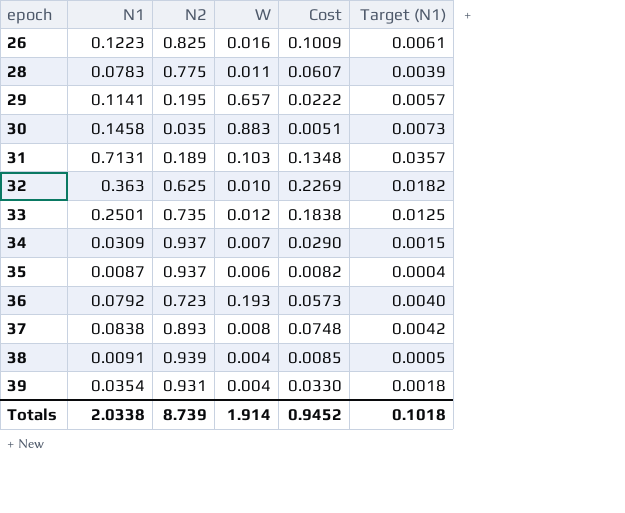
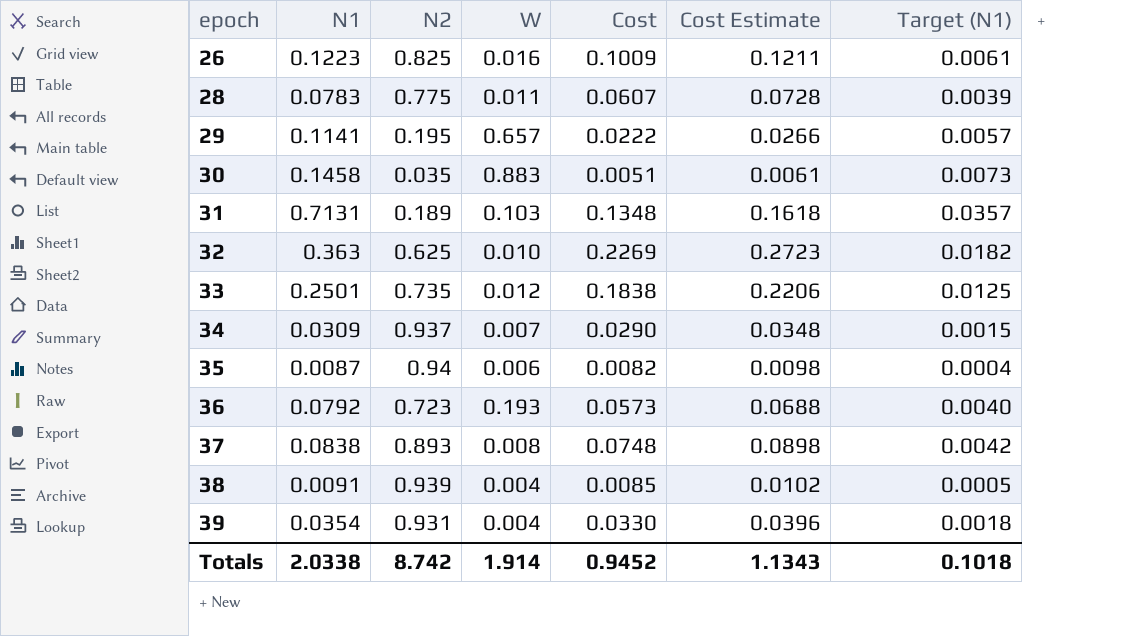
column Cost Estimate | formula: none -> [Cost] * 1.2
35 | N2: 0.937 -> 0.94
Totals | N2: 8.739 -> 8.742

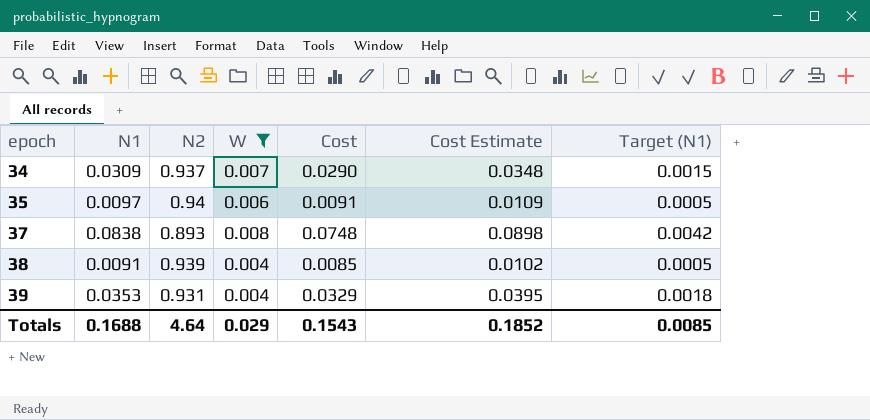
filter: none -> W <= 0.008
35 | N1: 0.0087 -> 0.0097
35 | Cost: 0.0082 -> 0.0091
35 | Cost Estimate: 0.0098 -> 0.0109
35 | Target (N1): 0.0004 -> 0.0005
39 | N1: 0.0354 -> 0.0353
39 | Cost: 0.0330 -> 0.0329
39 | Cost Estimate: 0.0396 -> 0.0395
Totals | N1: 2.0338 -> 0.1688
Totals | N2: 8.742 -> 4.64
Totals | W: 1.914 -> 0.029
Totals | Cost: 0.9452 -> 0.1543
Totals | Cost Estimate: 1.1343 -> 0.1852
Totals | Target (N1): 0.1018 -> 0.0085

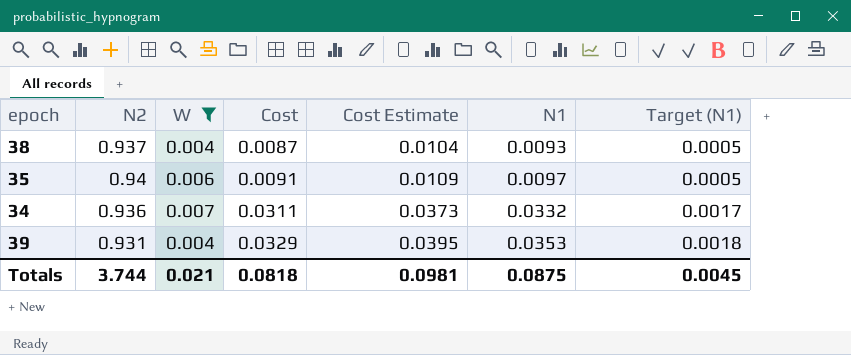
row order: epoch ascending -> Cost ascending
column N1 | position: 2 -> 6
row 37: 0.0838 | 0.893 | 0.008 | 0.0748 | 0.0898 | 0.0042 -> none
38 | N2: 0.939 -> 0.937
38 | Cost: 0.0085 -> 0.0087
38 | Cost Estimate: 0.0102 -> 0.0104
38 | N1: 0.0091 -> 0.0093
34 | N2: 0.937 -> 0.936
34 | Cost: 0.0290 -> 0.0311
34 | Cost Estimate: 0.0348 -> 0.0373
34 | N1: 0.0309 -> 0.0332
34 | Target (N1): 0.0015 -> 0.0017
Totals | N2: 4.64 -> 3.744
Totals | W: 0.029 -> 0.021
Totals | Cost: 0.1543 -> 0.0818
Totals | Cost Estimate: 0.1852 -> 0.0981
Totals | N1: 0.1688 -> 0.0875
Totals | Target (N1): 0.0085 -> 0.0045

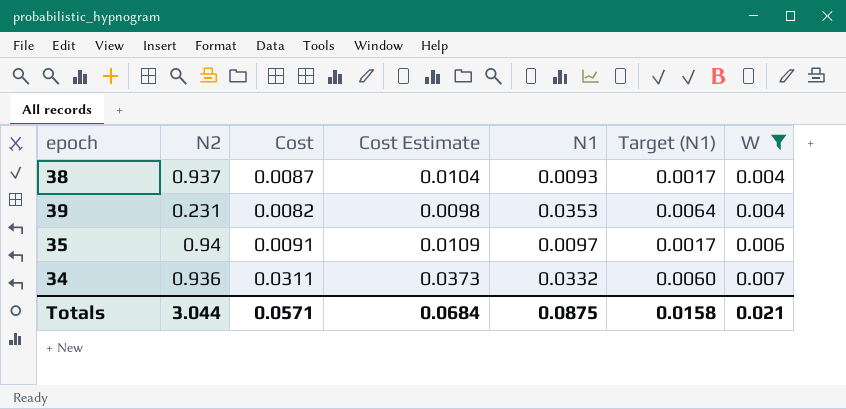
row order: Cost ascending -> W ascending
column Target (N1) | formula: [N1] * 0.05 -> [N1] * 0.18
column W | position: 3 -> 7
39 | N2: 0.931 -> 0.231
39 | Cost: 0.0329 -> 0.0082
39 | Cost Estimate: 0.0395 -> 0.0098
Totals | N2: 3.744 -> 3.044
Totals | Cost: 0.0818 -> 0.0571
Totals | Cost Estimate: 0.0981 -> 0.0684
Totals | Target (N1): 0.0045 -> 0.0158

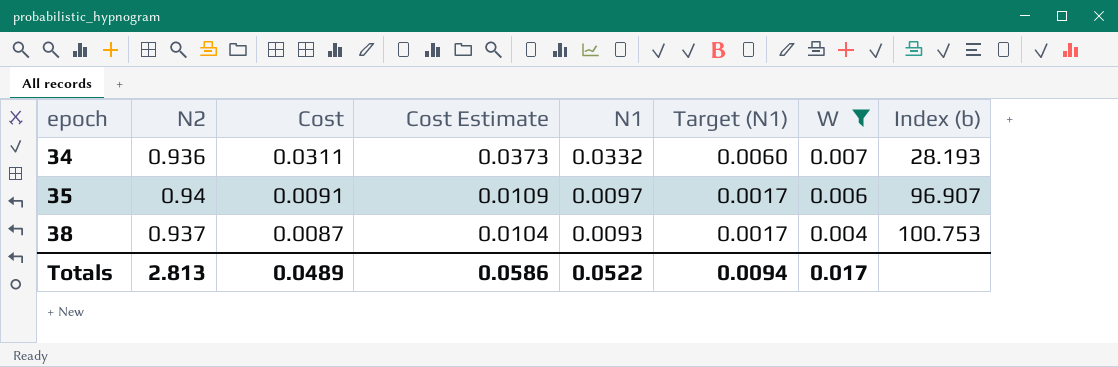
row order: W ascending -> epoch ascending
column Index (b) | formula: none -> [N2] / [N1]
row 39: 0.231 | 0.0082 | 0.0098 | 0.0353 | 0.0064 | 0.004 -> none
Totals | N2: 3.044 -> 2.813
Totals | Cost: 0.0571 -> 0.0489
Totals | Cost Estimate: 0.0684 -> 0.0586
Totals | N1: 0.0875 -> 0.0522
Totals | Target (N1): 0.0158 -> 0.0094
Totals | W: 0.021 -> 0.017

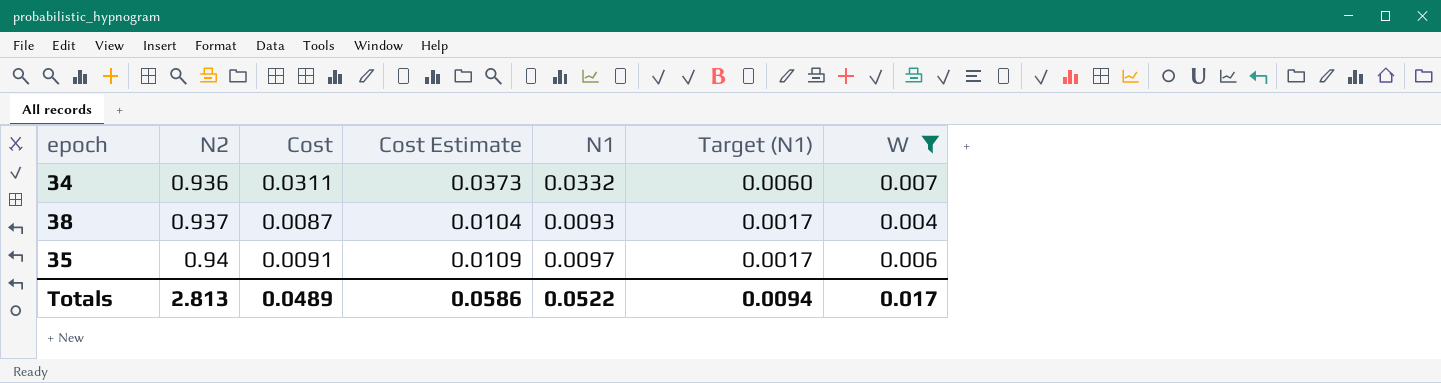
row order: epoch ascending -> N2 ascending
column Index (b) | formula: [N2] / [N1] -> none

